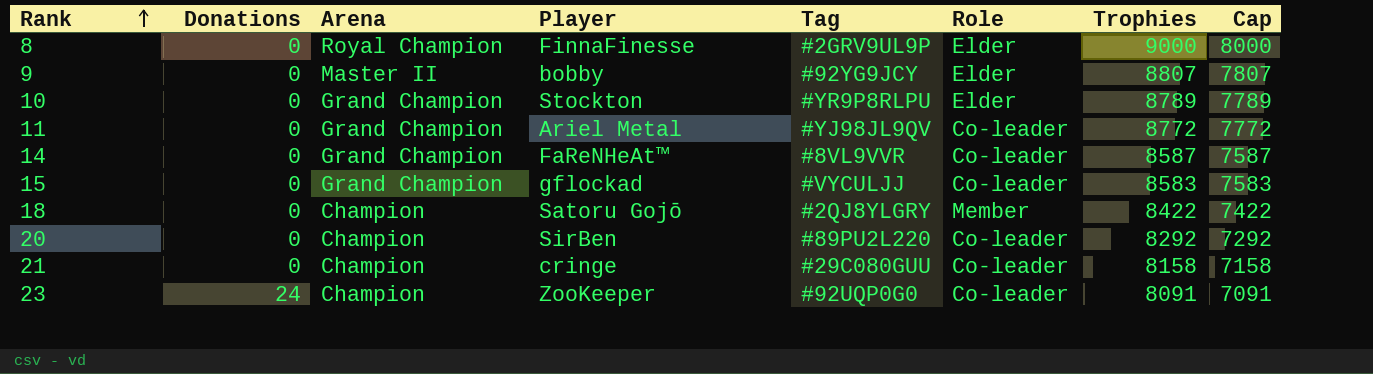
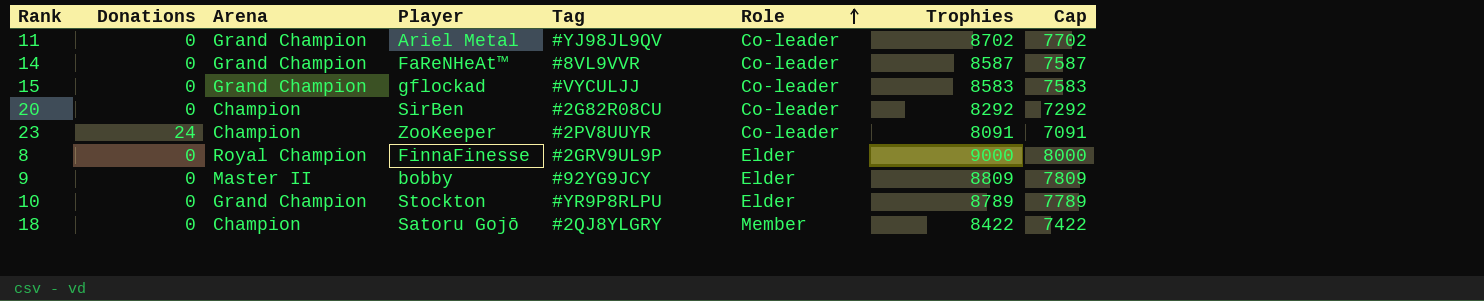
row order: Rank ascending -> Role ascending
row 21: 0 | Champion | cringe | #29C080GUU | Co-leader | 8158 | 7158 -> none
11 | Trophies: 8772 -> 8702
11 | Cap: 7772 -> 7702
20 | Tag: #89PU2L220 -> #2G82R08CU
23 | Tag: #92UQP0G0 -> #2PV8UUYR
9 | Trophies: 8807 -> 8809
9 | Cap: 7807 -> 7809

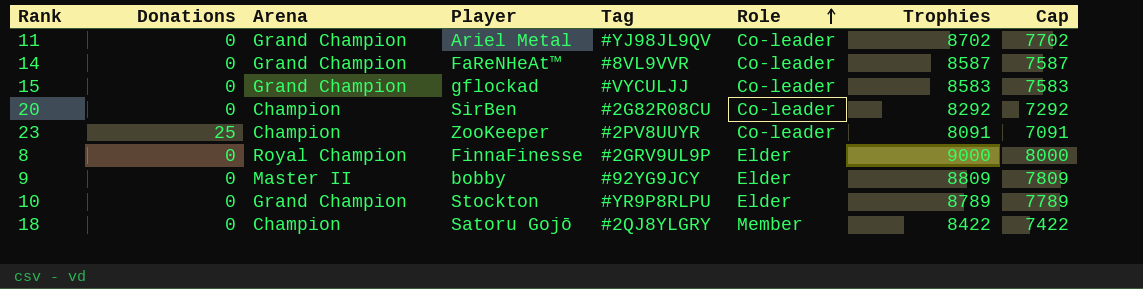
23 | Donations: 24 -> 25

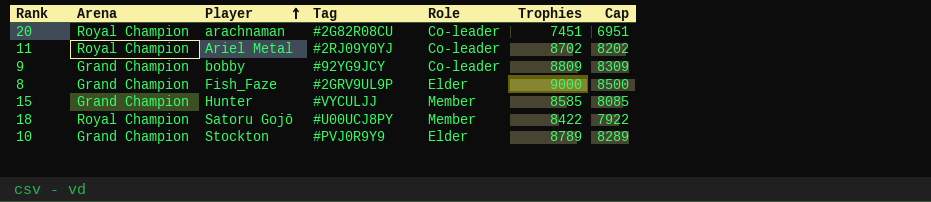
row order: Role ascending -> Player ascending
column Donations | position: 2 -> none
column Cap | formula: [Trophies] - 1000 -> [Trophies] - 500
row 14: 0 | Grand Champion | FaReNHeAt™ | #8VL9VVR | Co-leader | 8587 | 7587 -> none
row 23: 25 | Champion | ZooKeeper | #2PV8UUYR | Co-leader | 8091 | 7091 -> none
20 | Arena: Champion -> Royal Champion
20 | Player: SirBen -> arachnaman
20 | Trophies: 8292 -> 7451
11 | Arena: Grand Champion -> Royal Champion
11 | Tag: #YJ98JL9QV -> #2RJ09Y0YJ
9 | Arena: Master II -> Grand Champion
9 | Role: Elder -> Co-leader
8 | Arena: Royal Champion -> Grand Champion
8 | Player: FinnaFinesse -> Fish_Faze
15 | Player: gflockad -> Hunter
15 | Role: Co-leader -> Member
15 | Trophies: 8583 -> 8585
18 | Arena: Champion -> Royal Champion
18 | Tag: #2QJ8YLGRY -> #U00UCJ8PY
10 | Tag: #YR9P8RLPU -> #PVJ0R9Y9

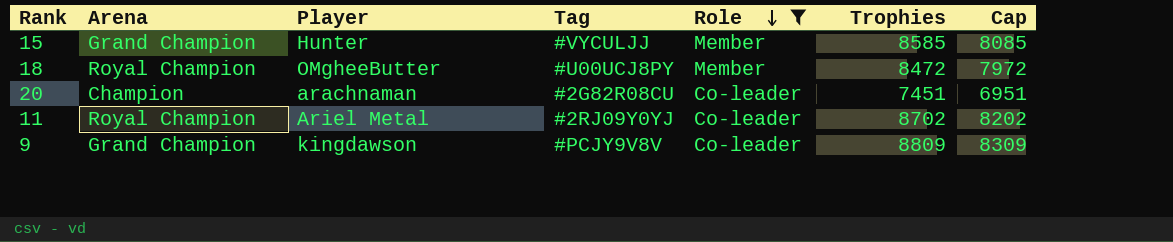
filter: none -> Role != Elder
row order: Player ascending -> Role descending
18 | Player: Satoru Gojō -> OMgheeButter
18 | Trophies: 8422 -> 8472
18 | Cap: 7922 -> 7972
20 | Arena: Royal Champion -> Champion
9 | Player: bobby -> kingdawson
9 | Tag: #92YG9JCY -> #PCJY9V8V

